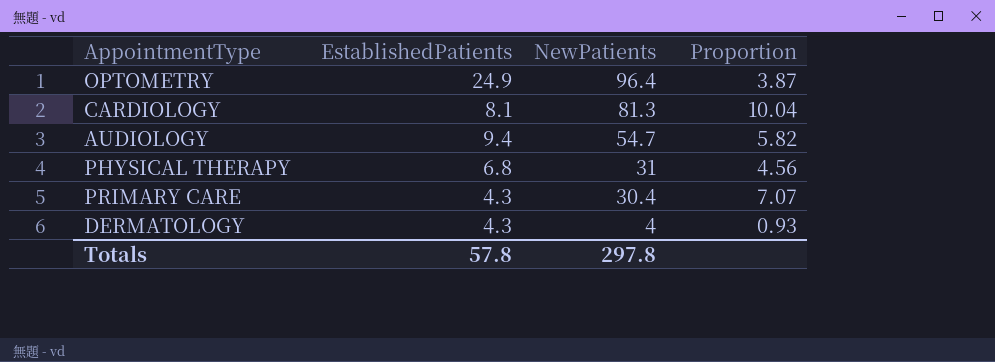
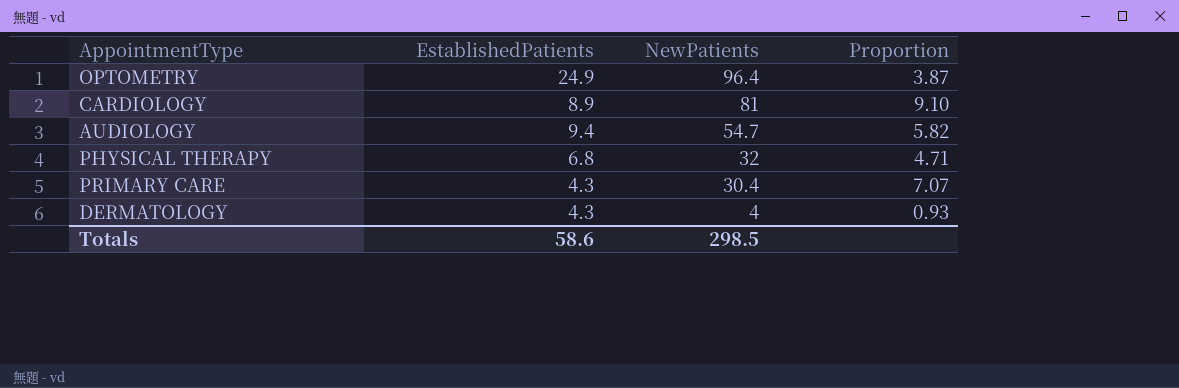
CARDIOLOGY | EstablishedPatients: 8.1 -> 8.9
CARDIOLOGY | NewPatients: 81.3 -> 81
CARDIOLOGY | Proportion: 10.04 -> 9.10
PHYSICAL THERAPY | NewPatients: 31 -> 32
PHYSICAL THERAPY | Proportion: 4.56 -> 4.71
Totals | EstablishedPatients: 57.8 -> 58.6
Totals | NewPatients: 297.8 -> 298.5

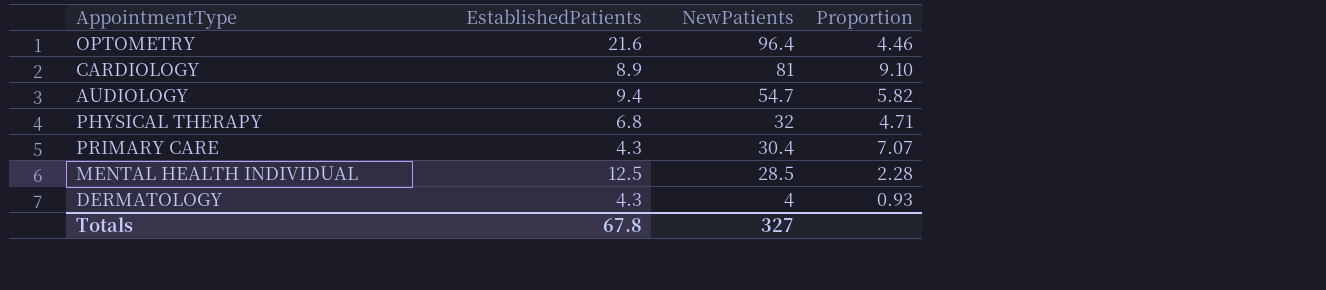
OPTOMETRY | EstablishedPatients: 24.9 -> 21.6
OPTOMETRY | Proportion: 3.87 -> 4.46
row MENTAL HEALTH INDIVIDUAL: none -> 12.5 | 28.5 | 2.28
Totals | EstablishedPatients: 58.6 -> 67.8
Totals | NewPatients: 298.5 -> 327

